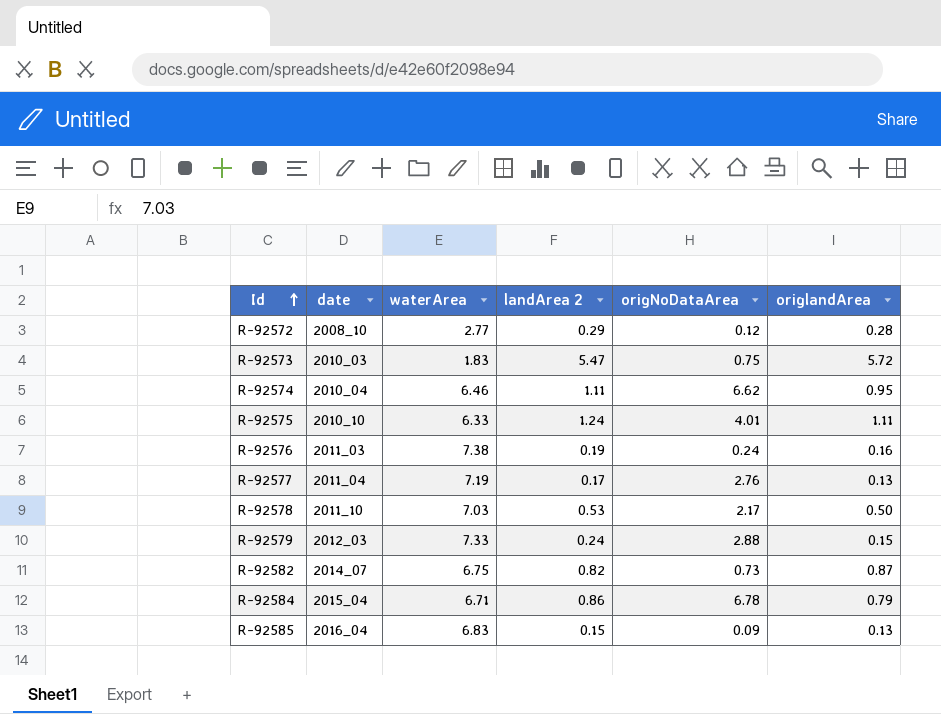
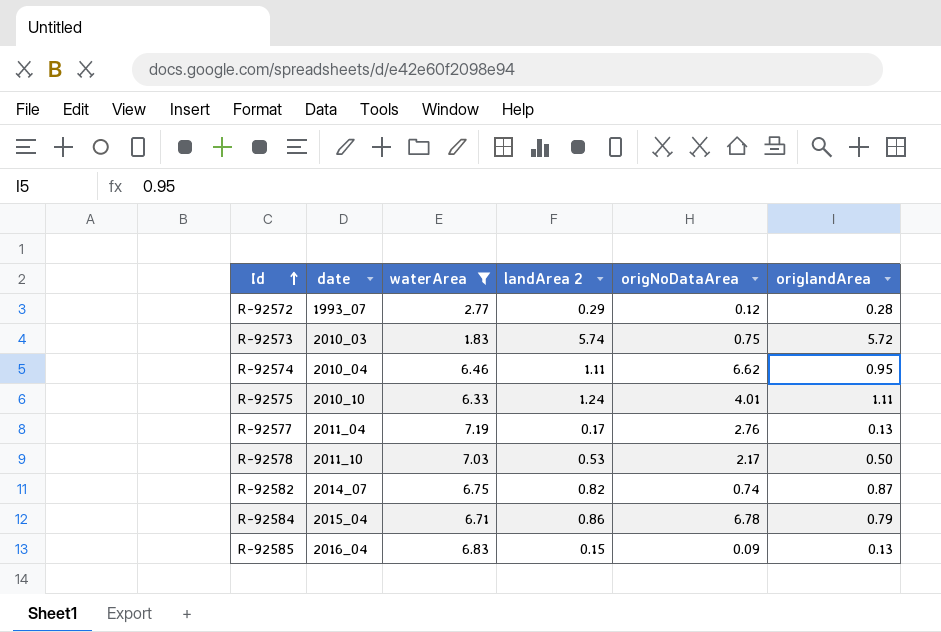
filter: none -> waterArea <= 7.19
R-92572 | date: 2008_10 -> 1993_07
R-92573 | landArea 2: 5.47 -> 5.74
R-92582 | origNoDataArea: 0.73 -> 0.74

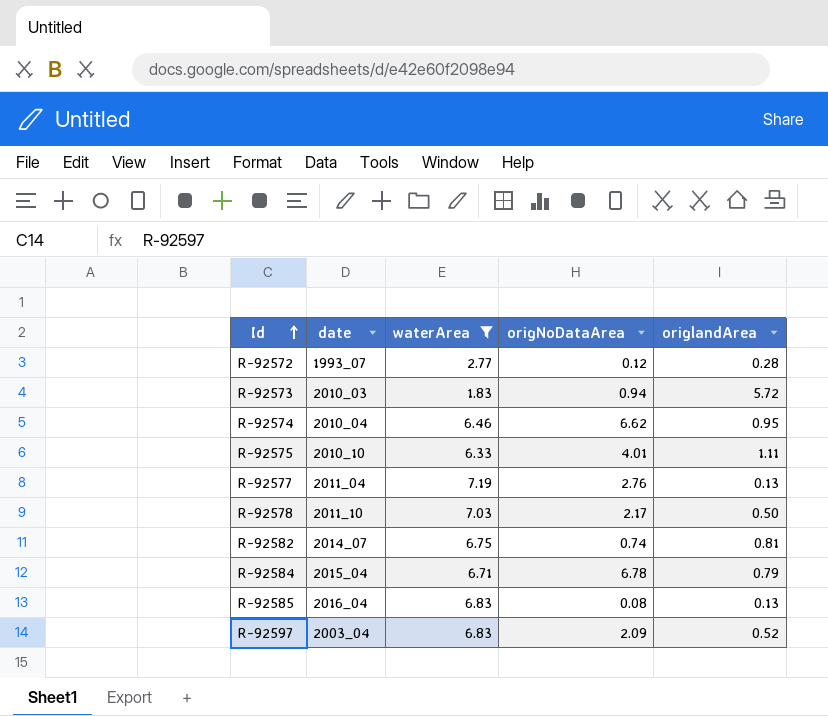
column landArea 2 | position: 4 -> none
R-92573 | origNoDataArea: 0.75 -> 0.94
R-92582 | origlandArea: 0.87 -> 0.81
R-92585 | origNoDataArea: 0.09 -> 0.08
row R-92597: none -> 2003_04 | 6.83 | 2.09 | 0.52

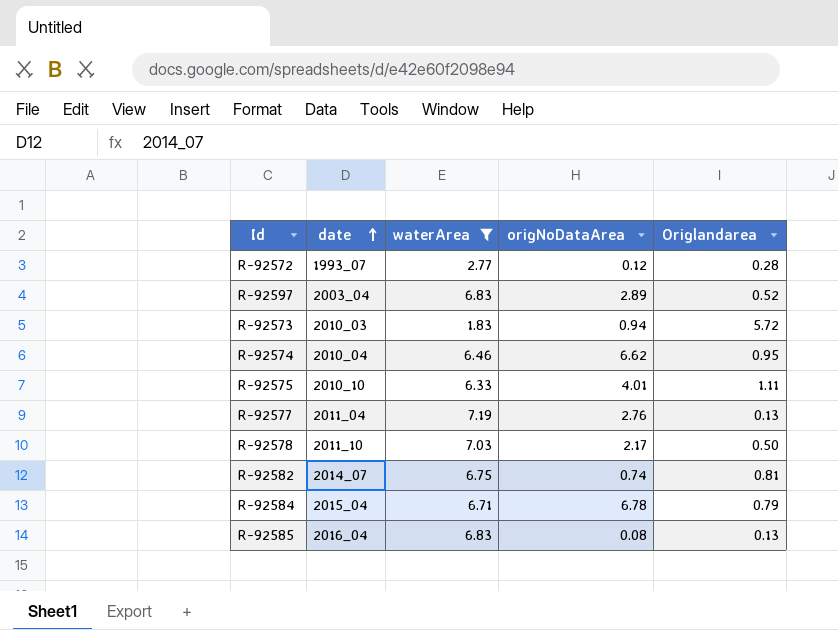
row order: Id ascending -> date ascending
column name: origlandArea -> Origlandarea
R-92597 | origNoDataArea: 2.09 -> 2.89

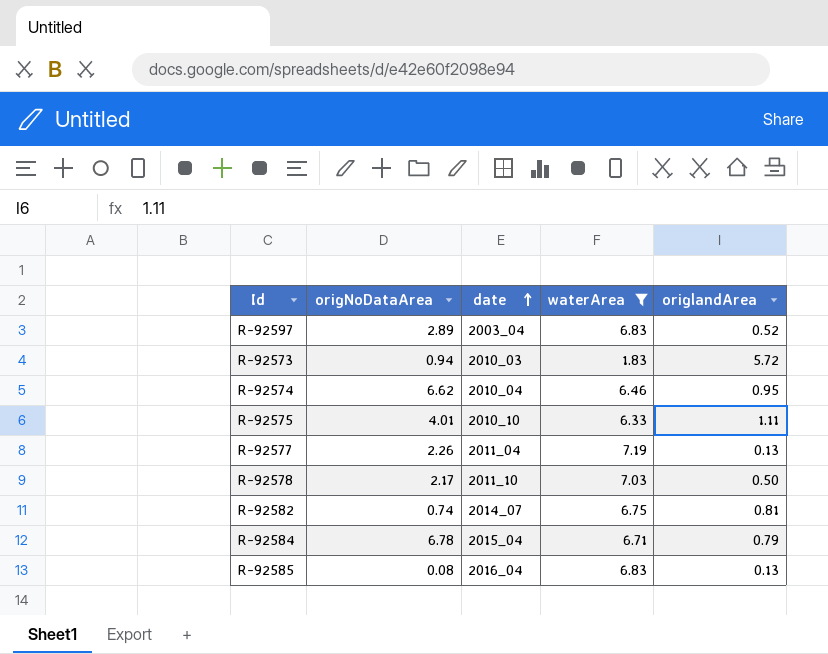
column origNoDataArea | position: 4 -> 2
column name: Origlandarea -> origlandArea
row R-92572: 1993_07 | 2.77 | 0.12 | 0.28 -> none
R-92577 | origNoDataArea: 2.76 -> 2.26

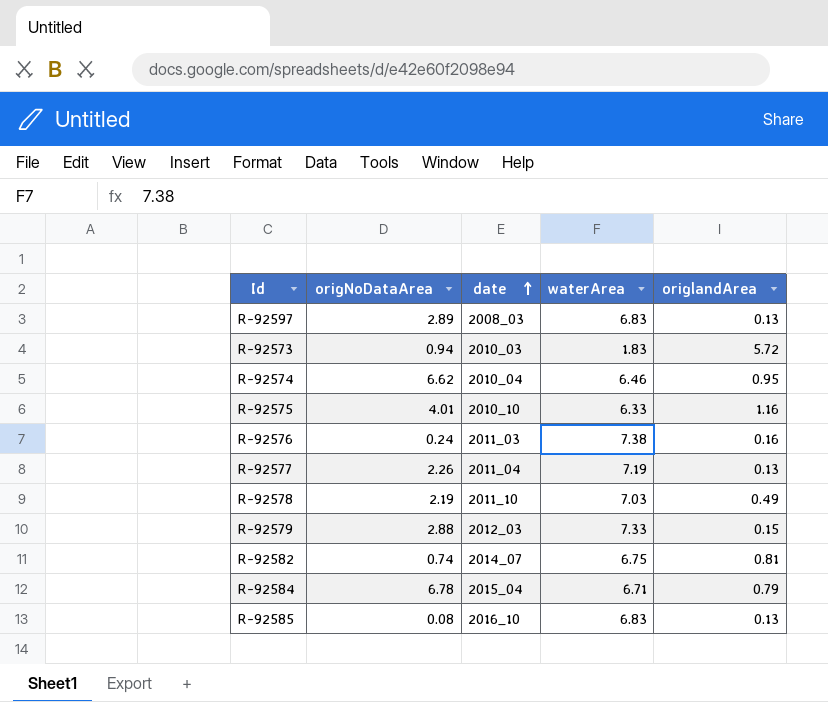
filter: waterArea <= 7.19 -> none
R-92597 | date: 2003_04 -> 2008_03
R-92597 | origlandArea: 0.52 -> 0.13
R-92575 | origlandArea: 1.11 -> 1.16
R-92578 | origNoDataArea: 2.17 -> 2.19
R-92578 | origlandArea: 0.50 -> 0.49
R-92585 | date: 2016_04 -> 2016_10

